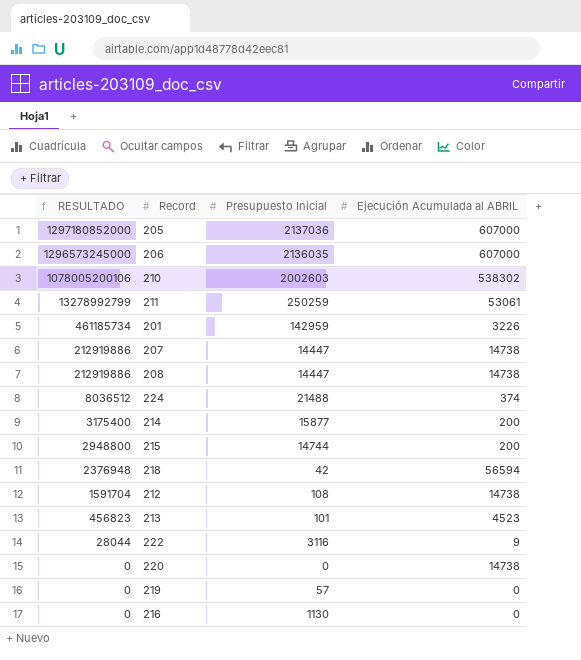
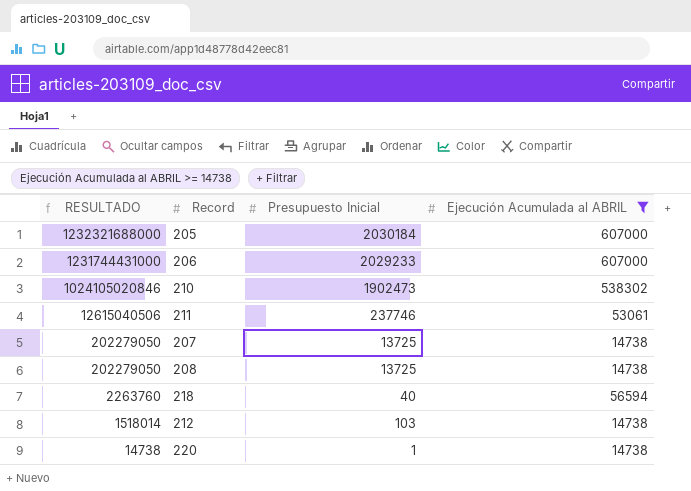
filter: none -> Ejecución Acumulada al ABRIL >= 14738
205 | RESULTADO: 1297180852000 -> 1232321688000
205 | Presupuesto Inicial: 2137036 -> 2030184
206 | RESULTADO: 1296573245000 -> 1231744431000
206 | Presupuesto Inicial: 2136035 -> 2029233
210 | RESULTADO: 1078005200106 -> 1024105020846
210 | Presupuesto Inicial: 2002603 -> 1902473
211 | RESULTADO: 13278992799 -> 12615040506
211 | Presupuesto Inicial: 250259 -> 237746
207 | RESULTADO: 212919886 -> 202279050
207 | Presupuesto Inicial: 14447 -> 13725
208 | RESULTADO: 212919886 -> 202279050
208 | Presupuesto Inicial: 14447 -> 13725
218 | RESULTADO: 2376948 -> 2263760
218 | Presupuesto Inicial: 42 -> 40
212 | RESULTADO: 1591704 -> 1518014
212 | Presupuesto Inicial: 108 -> 103
220 | RESULTADO: 0 -> 14738
220 | Presupuesto Inicial: 0 -> 1

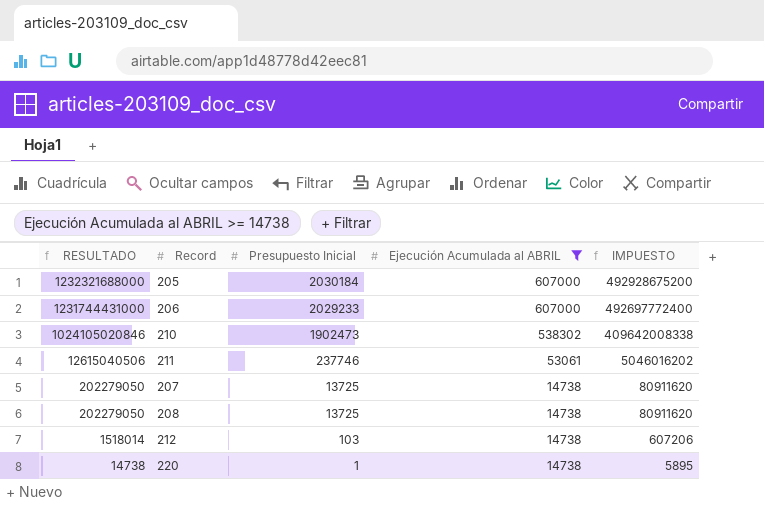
column IMPUESTO | formula: none -> [RESULTADO] * 0,4
row 218: 2263760 | 40 | 56594 -> none

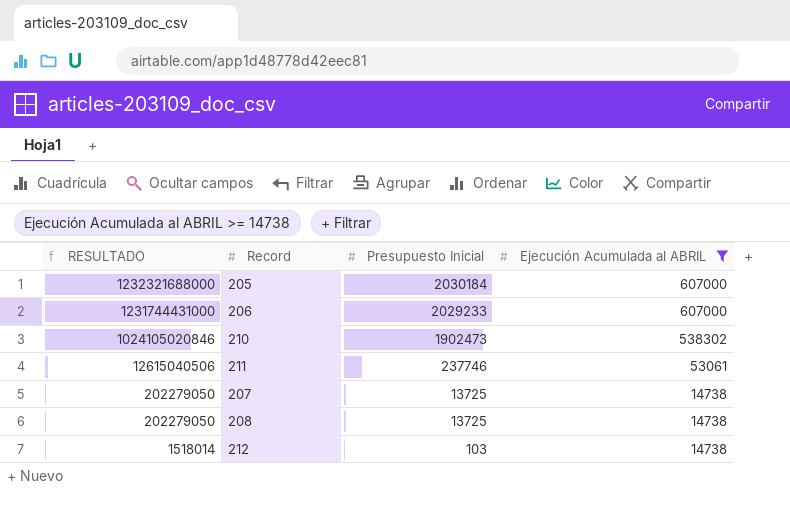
column IMPUESTO | formula: [RESULTADO] * 0,4 -> none
row 220: 14738 | 1 | 14738 | 5895 -> none

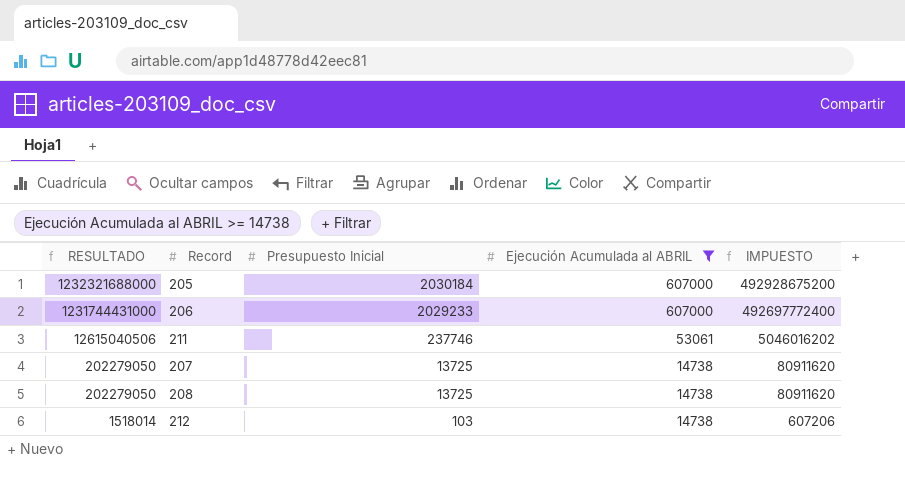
column IMPUESTO | formula: none -> [RESULTADO] * 0,4
row 210: 1024105020846 | 1902473 | 538302 -> none

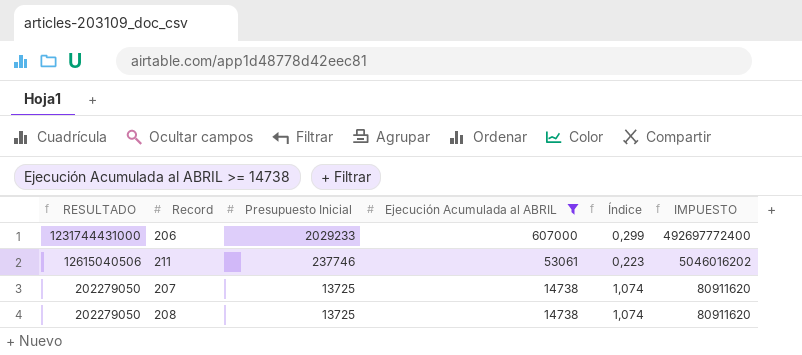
column Índice | formula: none -> [Ejecución Acumulada al ABRIL] / [Presupuesto Inicial]
row 205: 1232321688000 | 2030184 | 607000 | 492928675200 -> none
row 212: 1518014 | 103 | 14738 | 607206 -> none

